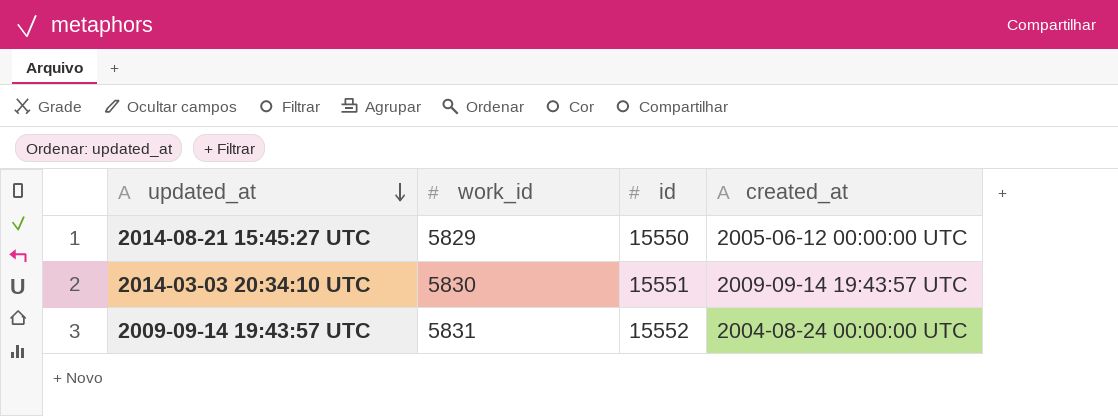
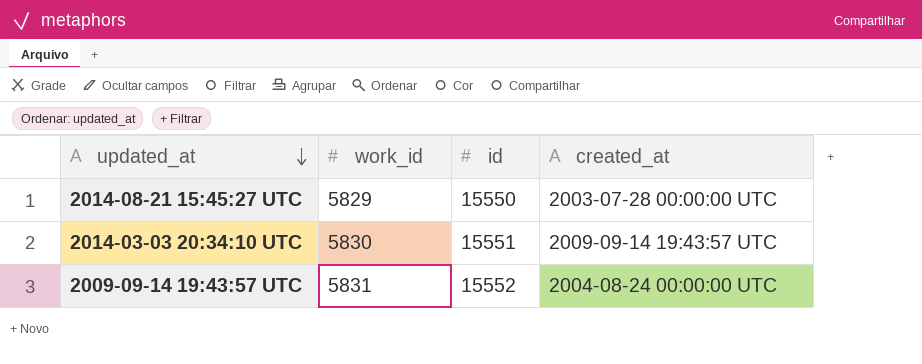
2014-08-21 15:45:27 UTC | created_at: 2005-06-12 00:00:00 UTC -> 2003-07-28 00:00:00 UTC

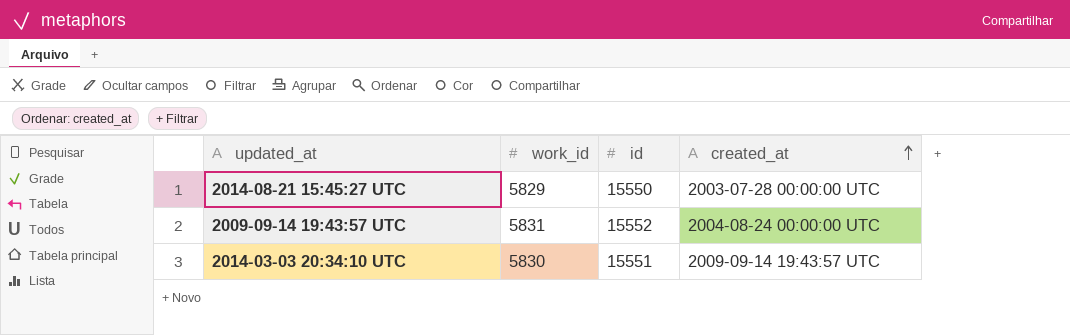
row order: updated_at descending -> created_at ascending

